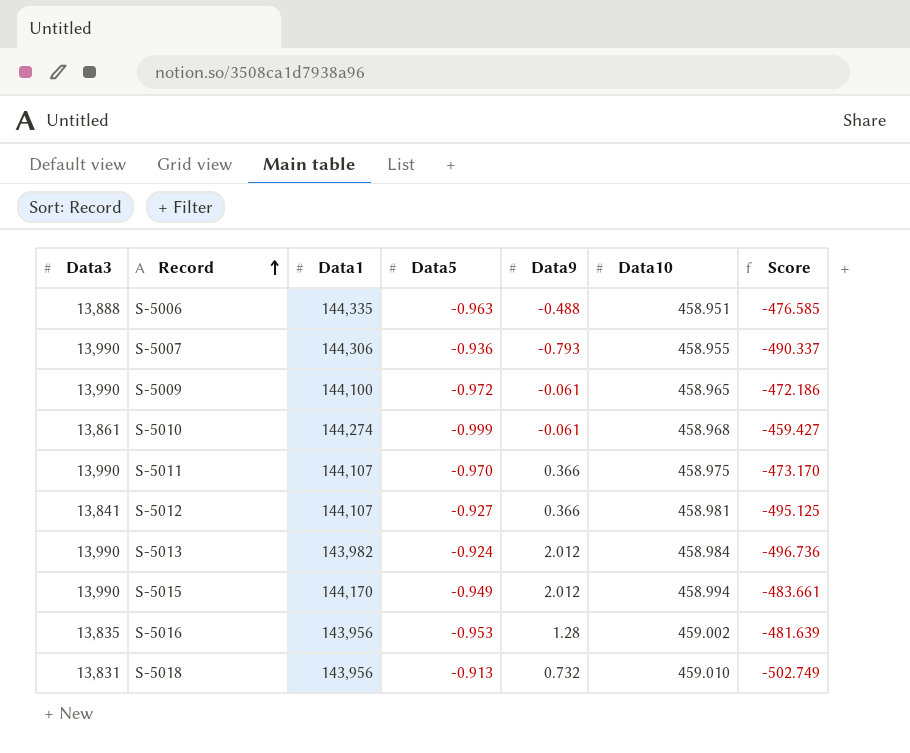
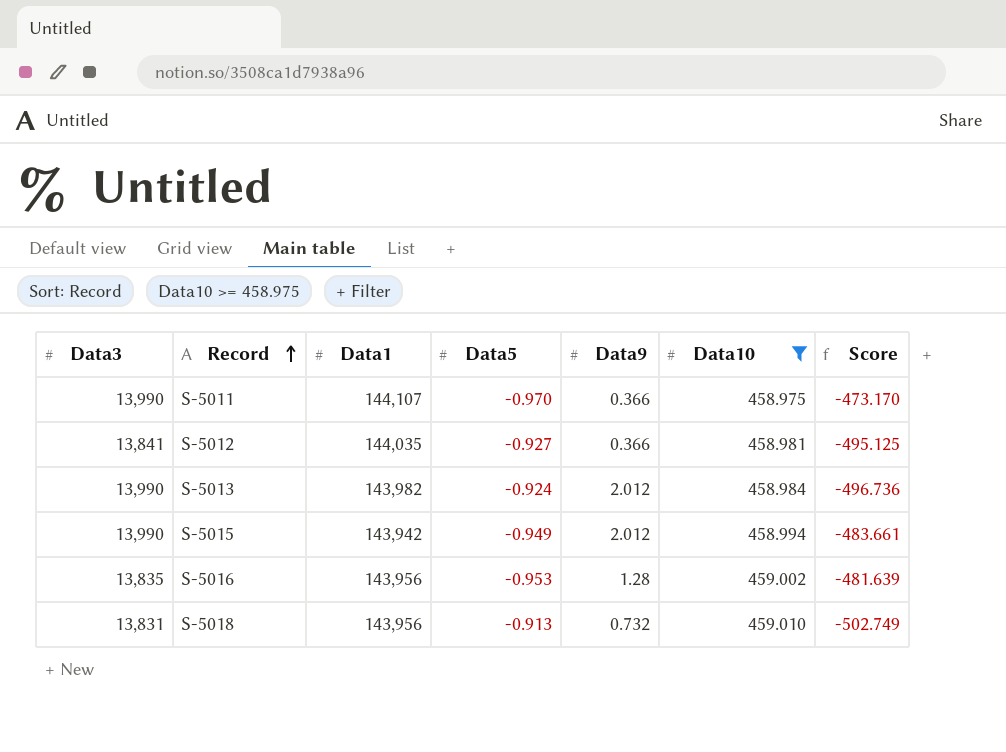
filter: none -> Data10 >= 458.975
S-5012 | Data1: 144,107 -> 144,035
S-5015 | Data1: 144,170 -> 143,942

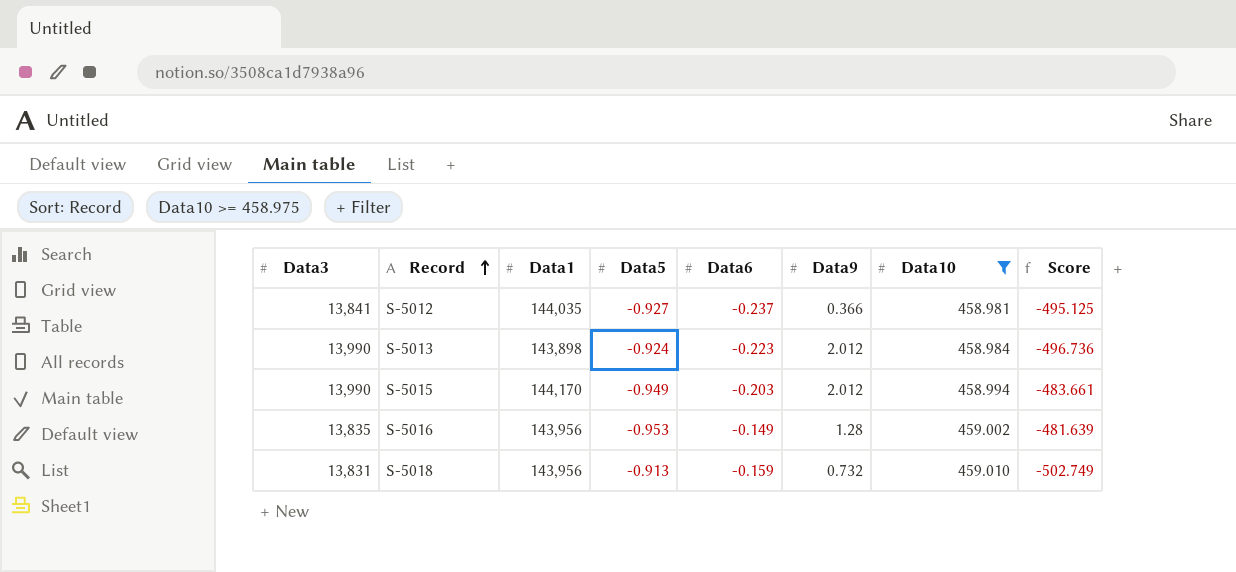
column Data6 | position: none -> 5
row S-5011: 13,990 | 144,107 | -0.970 | 0.366 | 458.975 | -473.170 -> none
S-5013 | Data1: 143,982 -> 143,898
S-5015 | Data1: 143,942 -> 144,170

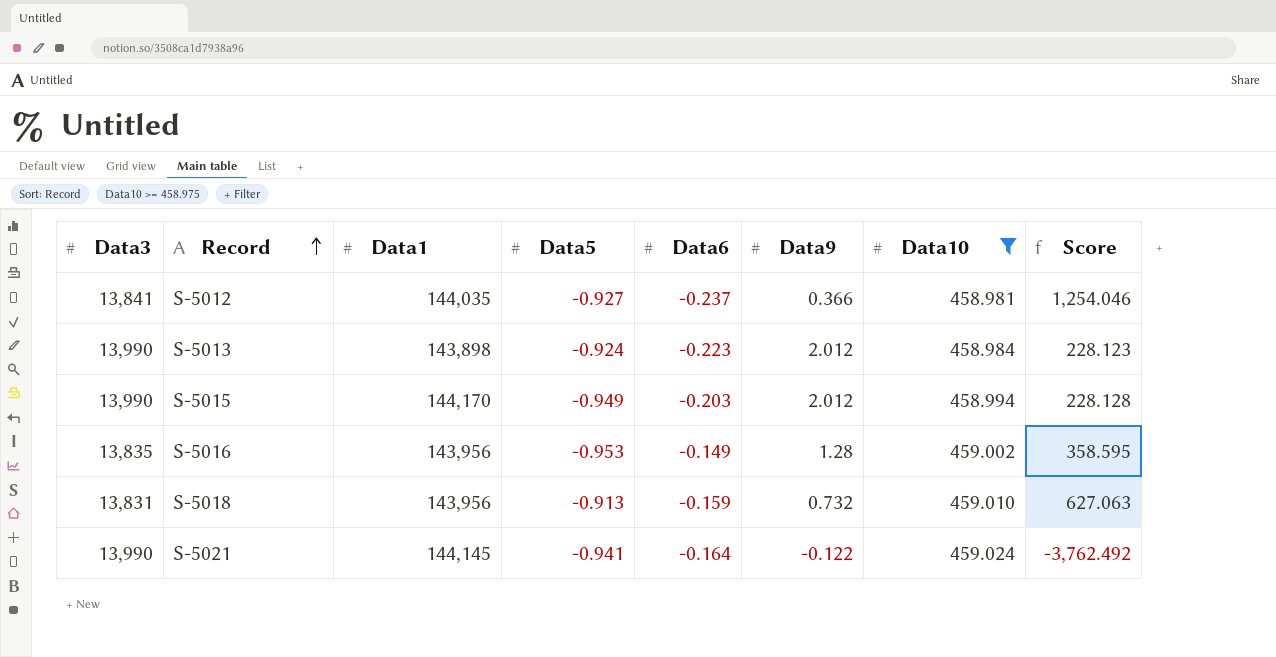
column Score | formula: [Data10] / [Data5] -> [Data10] / [Data9]
row S-5021: none -> 13,990 | 144,145 | -0.941 | -0.164 | -0.122 | 459.024 | -3,762.492

